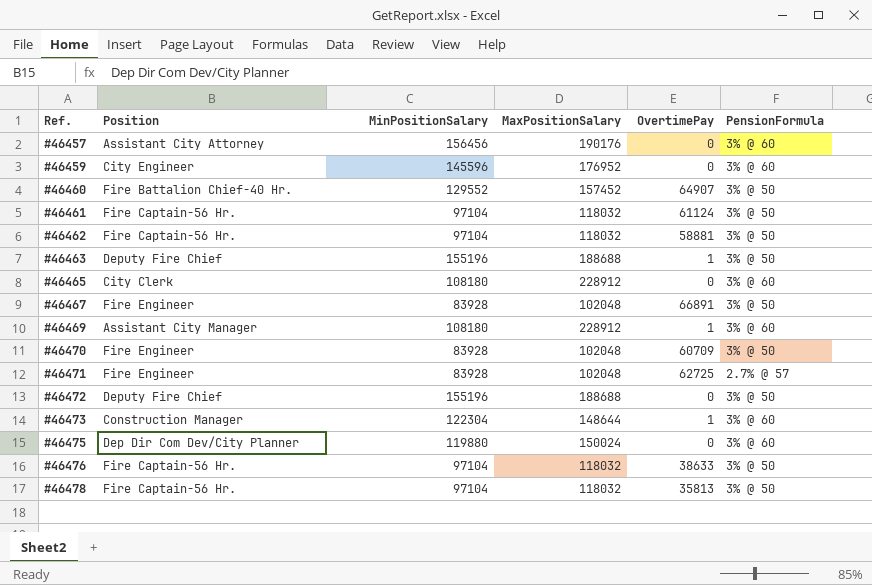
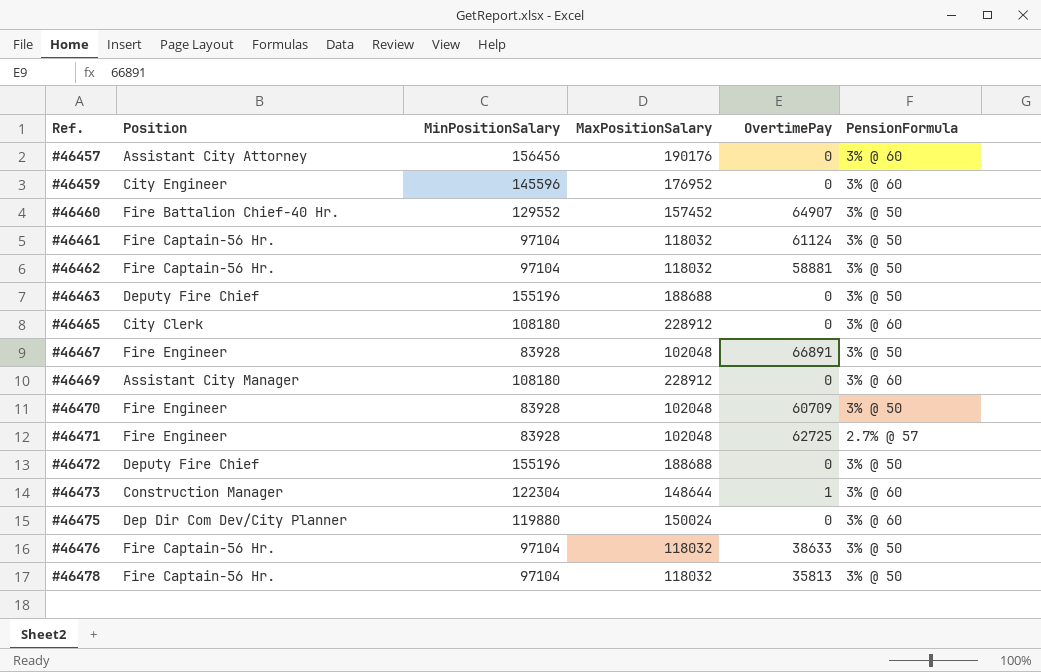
#46463 | OvertimePay: 1 -> 0
#46469 | OvertimePay: 1 -> 0

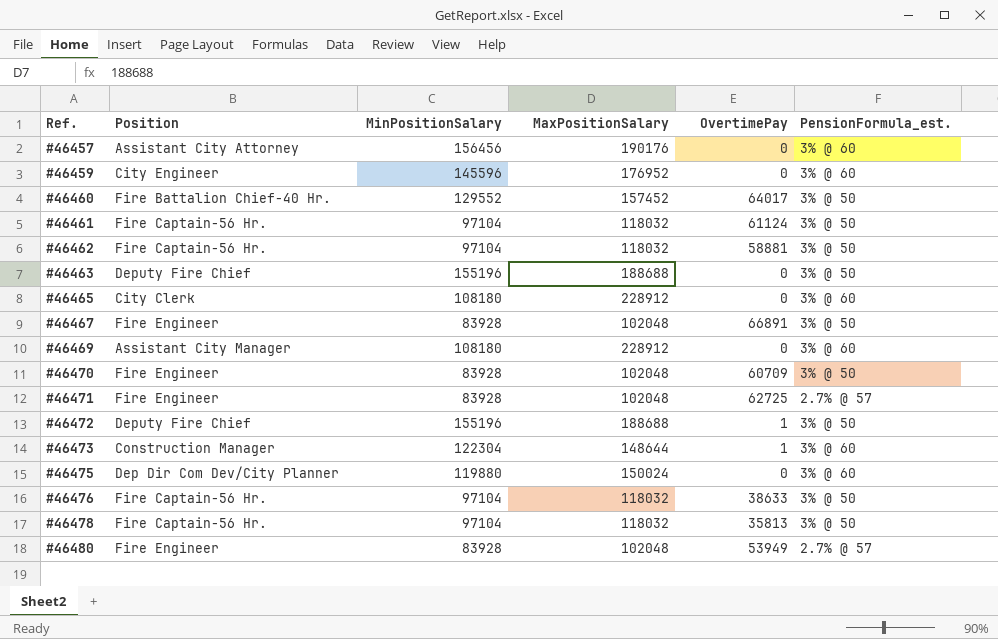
column name: PensionFormula -> PensionFormula_est.
#46460 | OvertimePay: 64907 -> 64017
#46472 | OvertimePay: 0 -> 1
row #46480: none -> Fire Engineer | 83928 | 102048 | 53949 | 2.7% @ 57

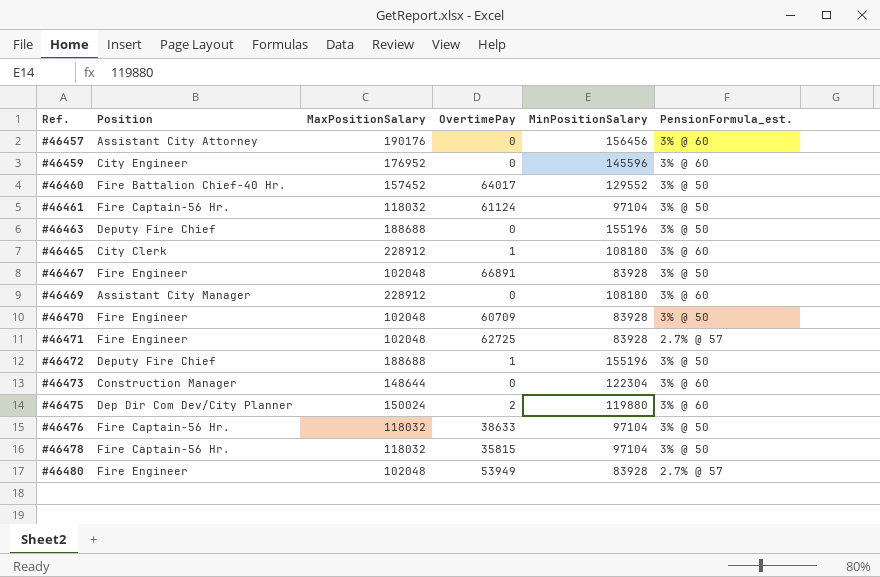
column MinPositionSalary | position: 3 -> 5
row #46462: Fire Captain-56 Hr. | 97104 | 118032 | 58881 | 3% @ 50 -> none
#46465 | OvertimePay: 0 -> 1
#46473 | OvertimePay: 1 -> 0
#46475 | OvertimePay: 0 -> 2
#46478 | OvertimePay: 35813 -> 35815

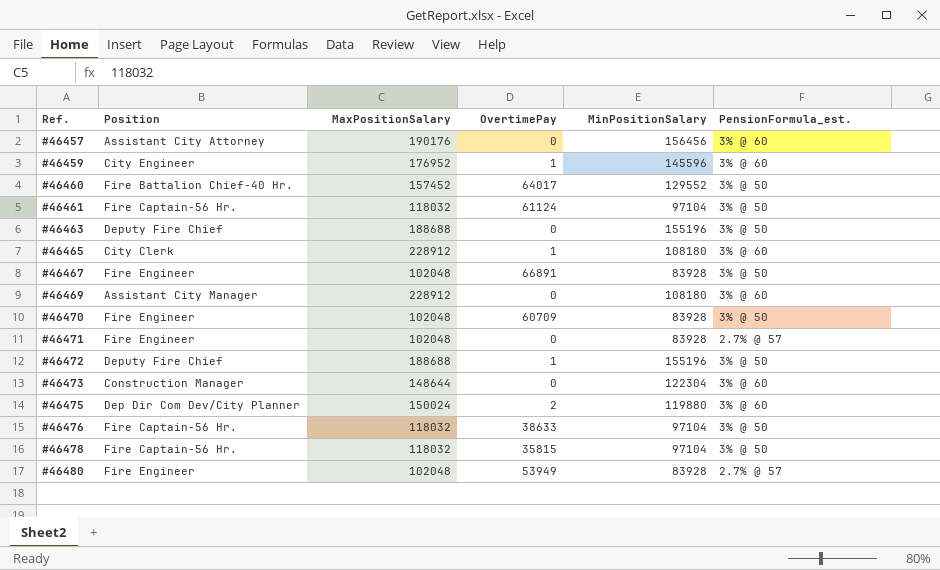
#46459 | OvertimePay: 0 -> 1
#46471 | OvertimePay: 62725 -> 0

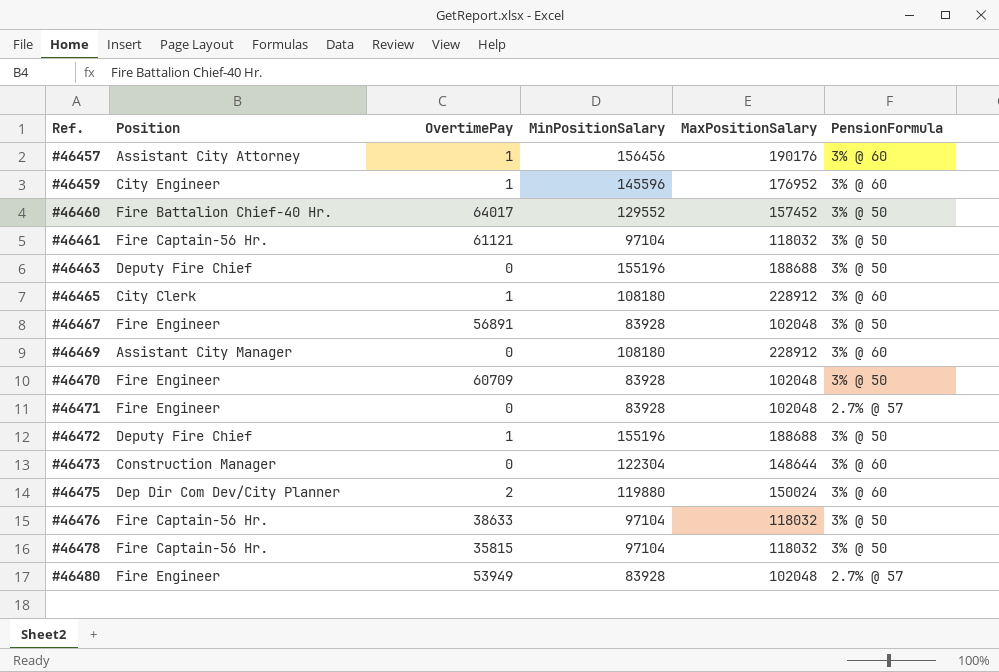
column MaxPositionSalary | position: 3 -> 5
column name: PensionFormula_est. -> PensionFormula
#46457 | OvertimePay: 0 -> 1
#46461 | OvertimePay: 61124 -> 61121
#46467 | OvertimePay: 66891 -> 56891

